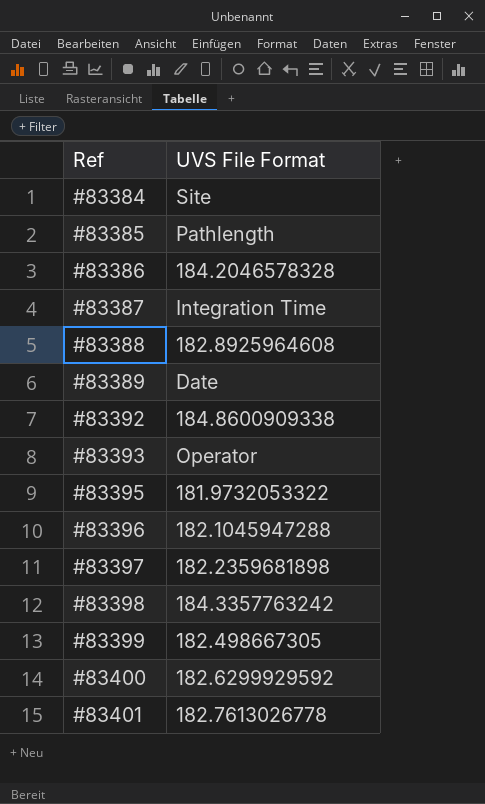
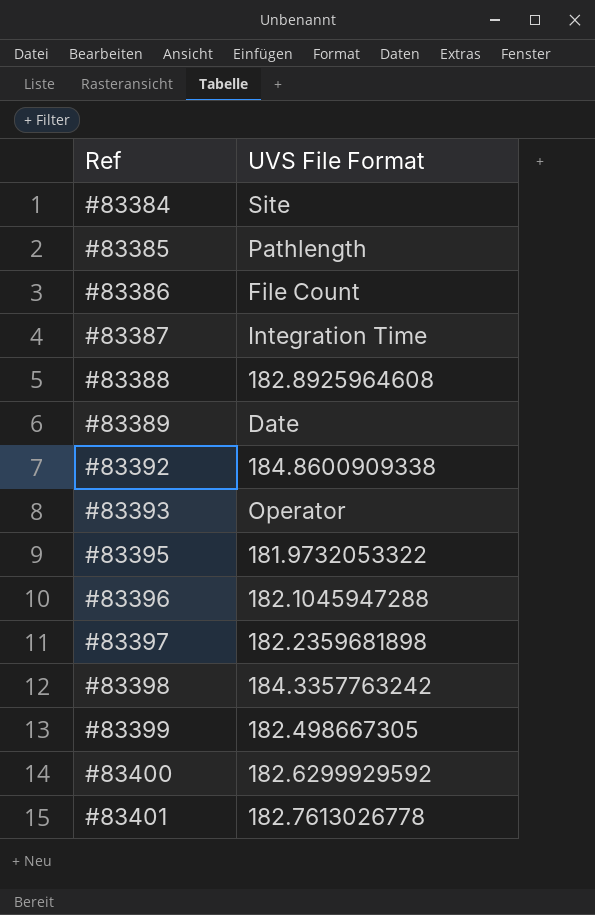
#83386 | UVS File Format: 184.2046578328 -> File Count

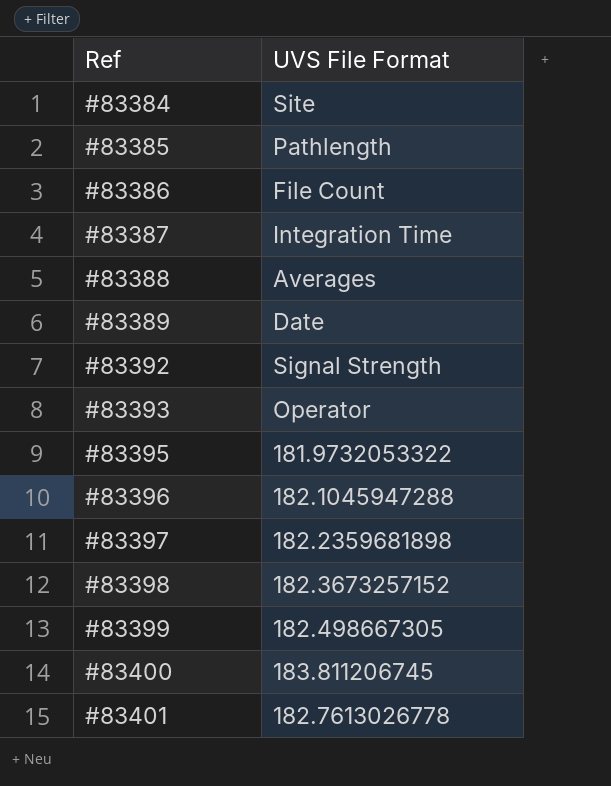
#83388 | UVS File Format: 182.8925964608 -> Averages
#83392 | UVS File Format: 184.8600909338 -> Signal Strength
#83398 | UVS File Format: 184.3357763242 -> 182.3673257152
#83400 | UVS File Format: 182.6299929592 -> 183.811206745

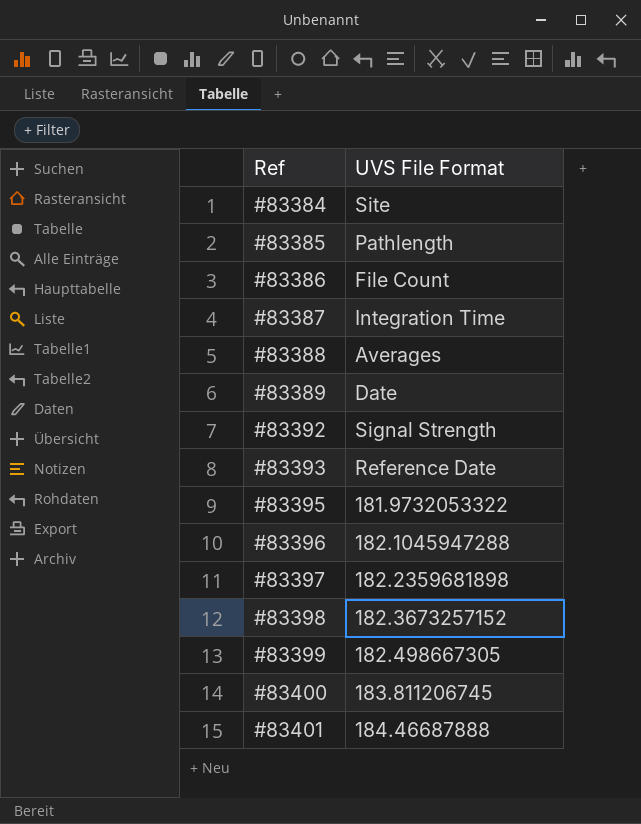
#83393 | UVS File Format: Operator -> Reference Date
#83401 | UVS File Format: 182.7613026778 -> 184.46687888

